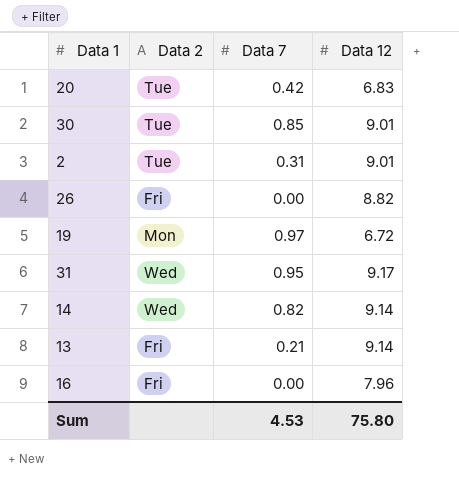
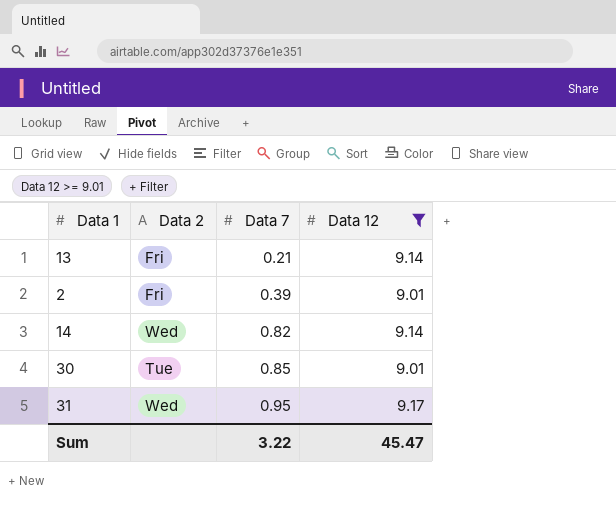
filter: none -> Data 12 >= 9.01
row order: none -> Data 7 ascending
2 | Data 2: Tue -> Fri
2 | Data 7: 0.31 -> 0.39
Sum | Data 7: 4.53 -> 3.22
Sum | Data 12: 75.80 -> 45.47

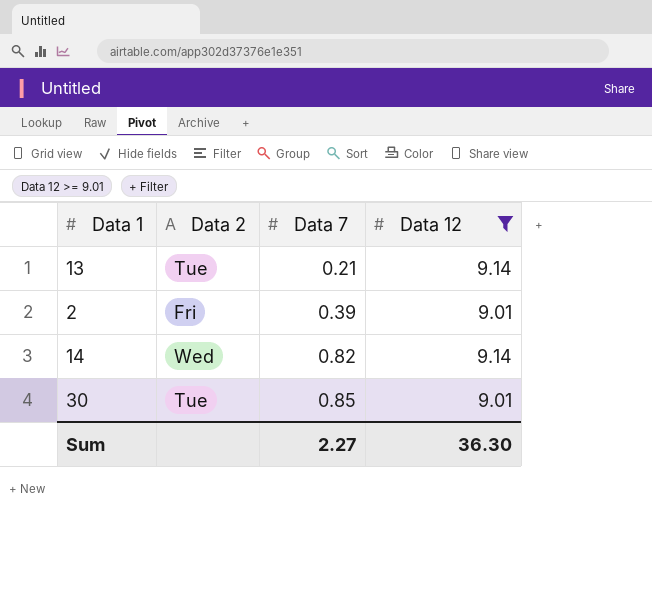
row 31: Wed | 0.95 | 9.17 -> none
13 | Data 2: Fri -> Tue
Sum | Data 7: 3.22 -> 2.27
Sum | Data 12: 45.47 -> 36.30

